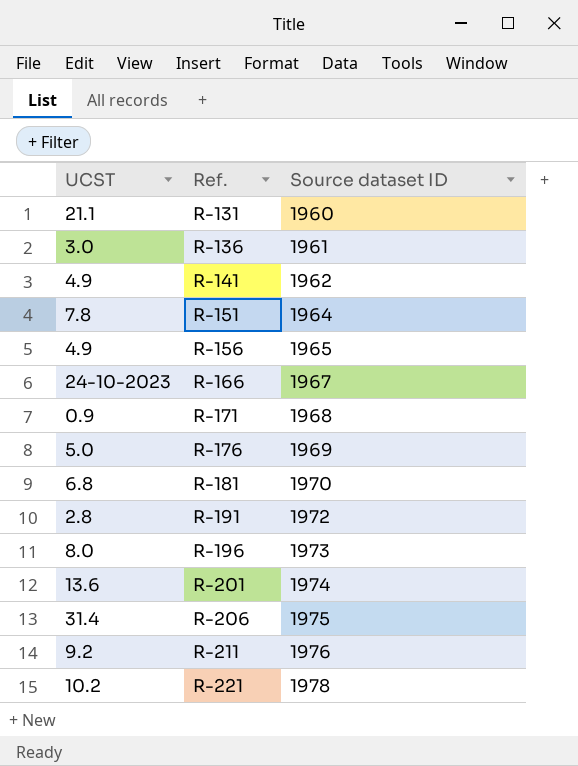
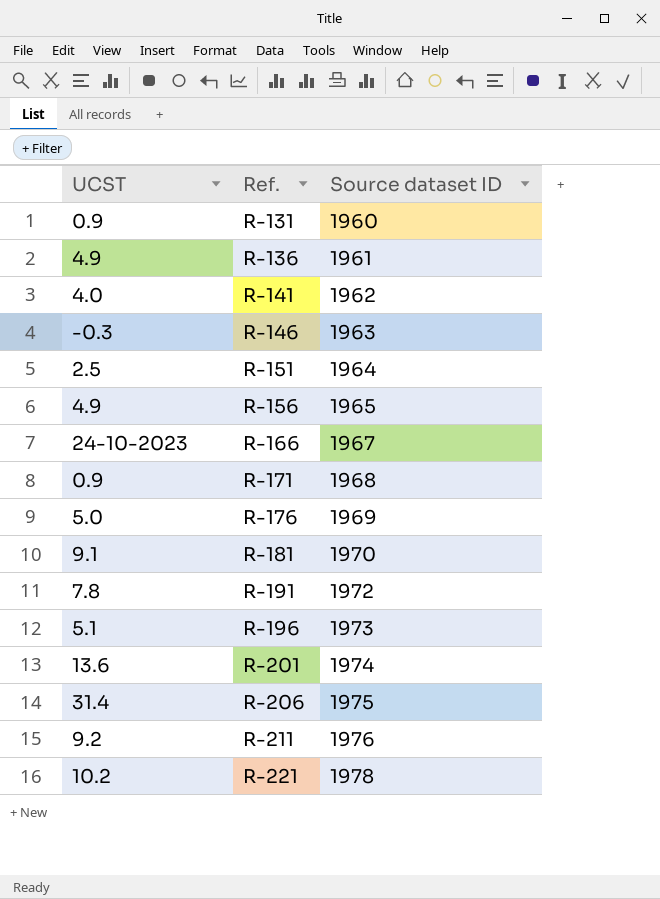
R-131 | UCST: 21.1 -> 0.9
R-136 | UCST: 3.0 -> 4.9
R-141 | UCST: 4.9 -> 4.0
row R-146: none -> -0.3 | 1963
R-151 | UCST: 7.8 -> 2.5
R-181 | UCST: 6.8 -> 9.1
R-191 | UCST: 2.8 -> 7.8
R-196 | UCST: 8.0 -> 5.1

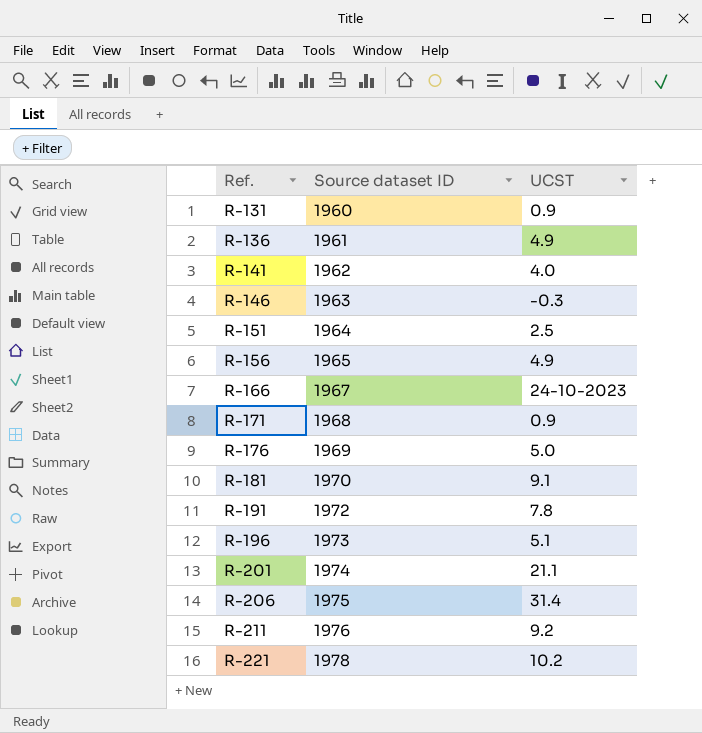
column UCST | position: 1 -> 3
R-201 | UCST: 13.6 -> 21.1

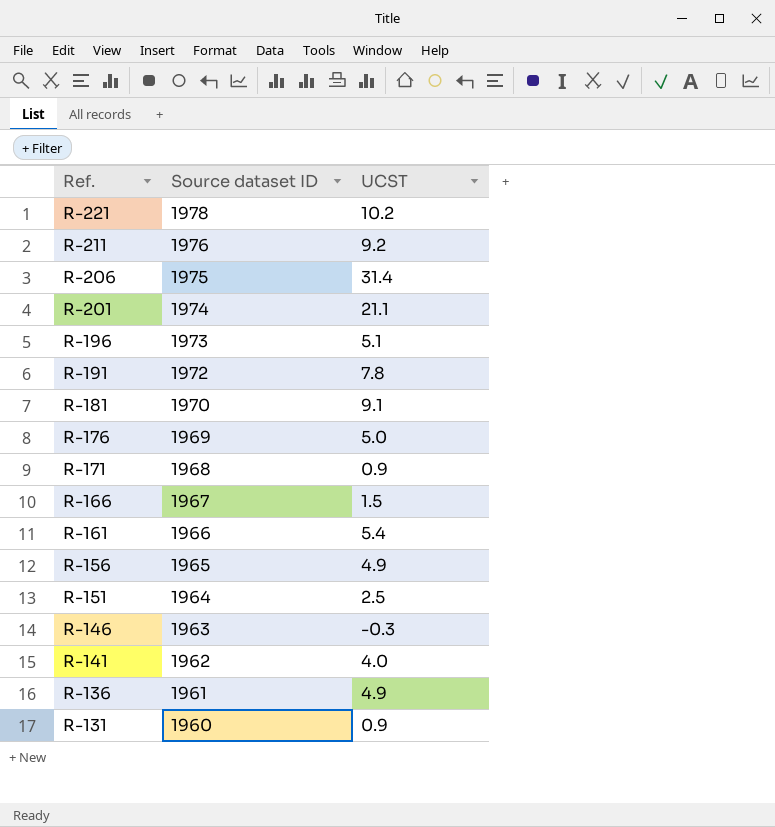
row order: Ref. ascending -> Ref. descending
R-166 | UCST: 24-10-2023 -> 1.5
row R-161: none -> 1966 | 5.4

